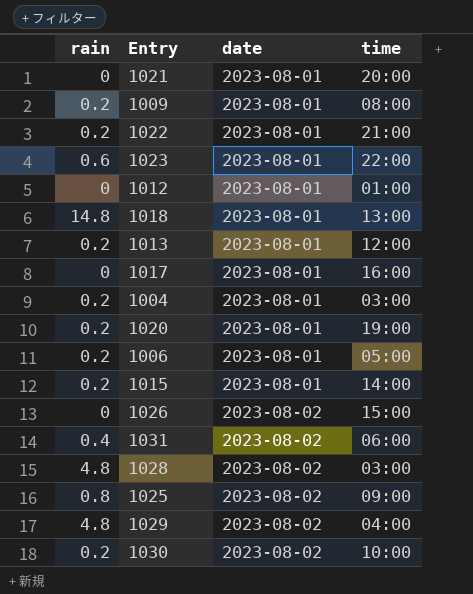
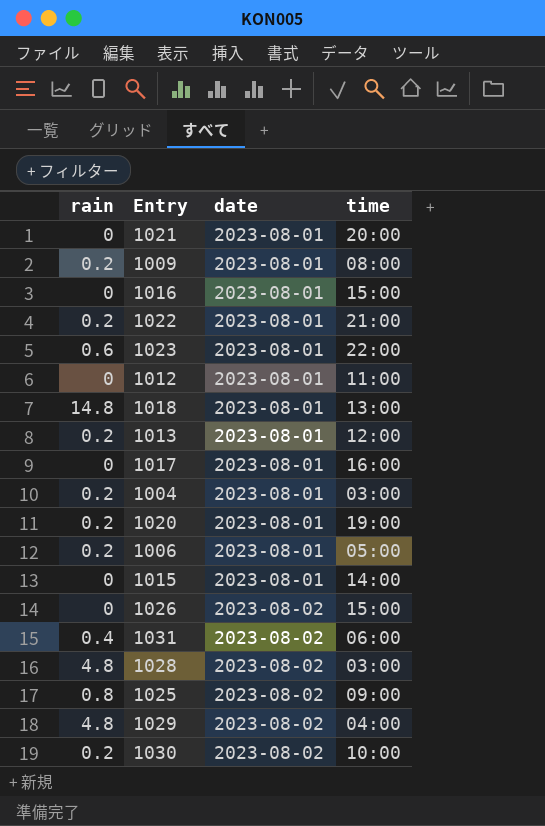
row 1016: none -> 0 | 2023-08-01 | 15:00
1012 | time: 01:00 -> 11:00
1015 | rain: 0.2 -> 0

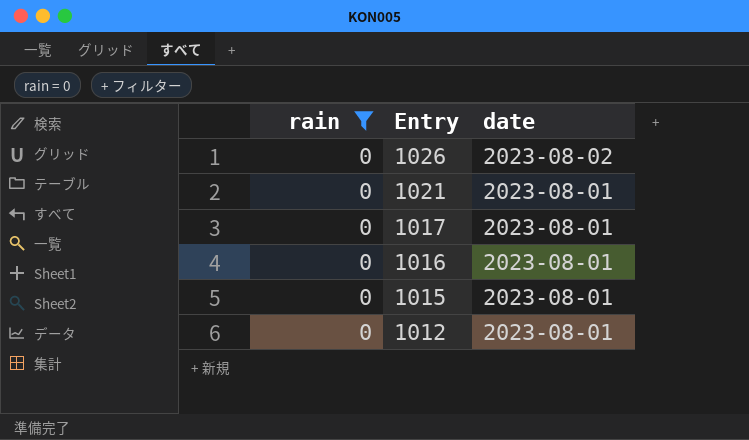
filter: none -> rain = 0
row order: date ascending -> Entry descending
column time | position: 4 -> none

